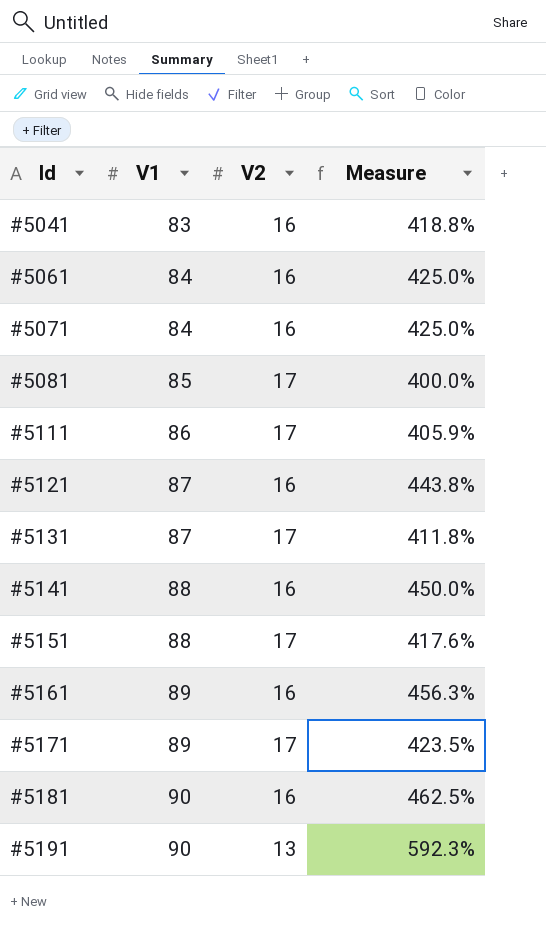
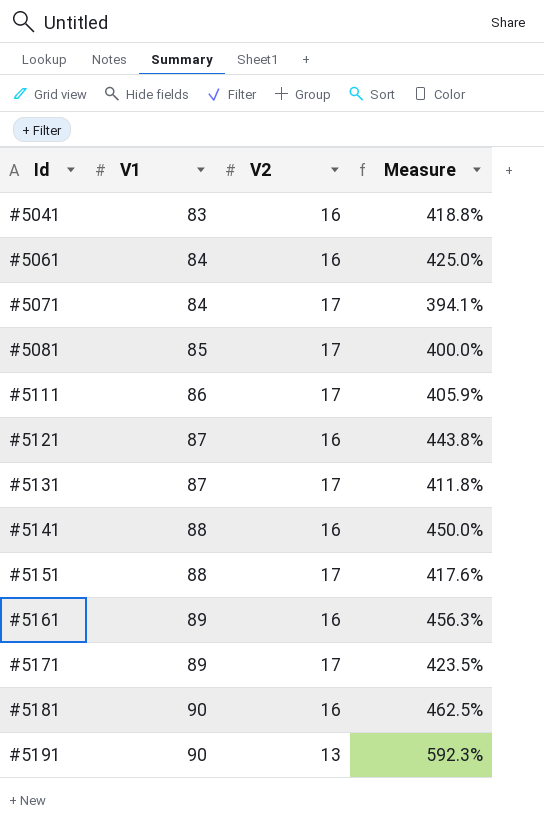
#5071 | V2: 16 -> 17
#5071 | Measure: 425.0% -> 394.1%

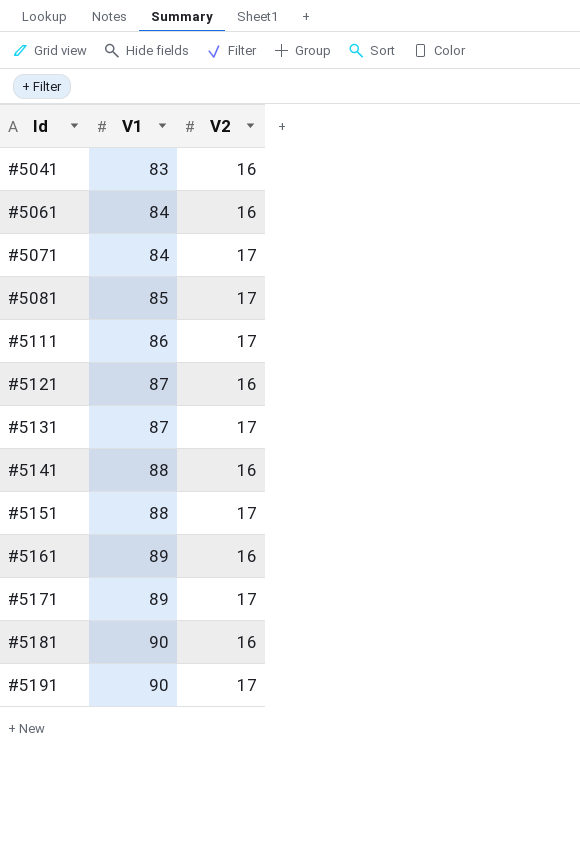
column Measure | formula: ([V1] - [V2]) / [V2] -> none
#5191 | V2: 13 -> 17

